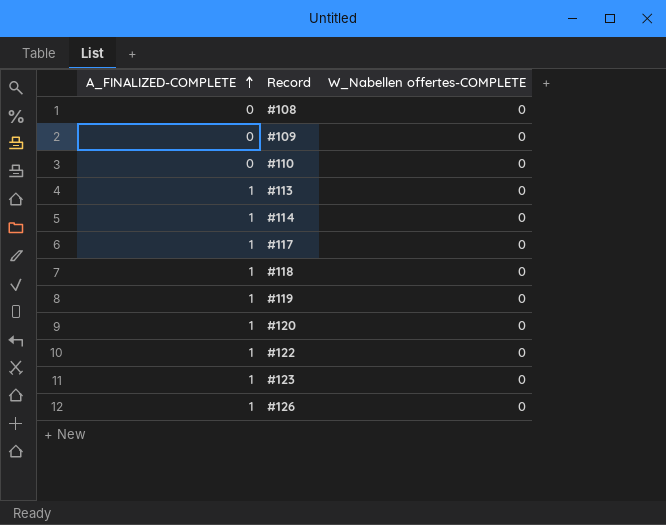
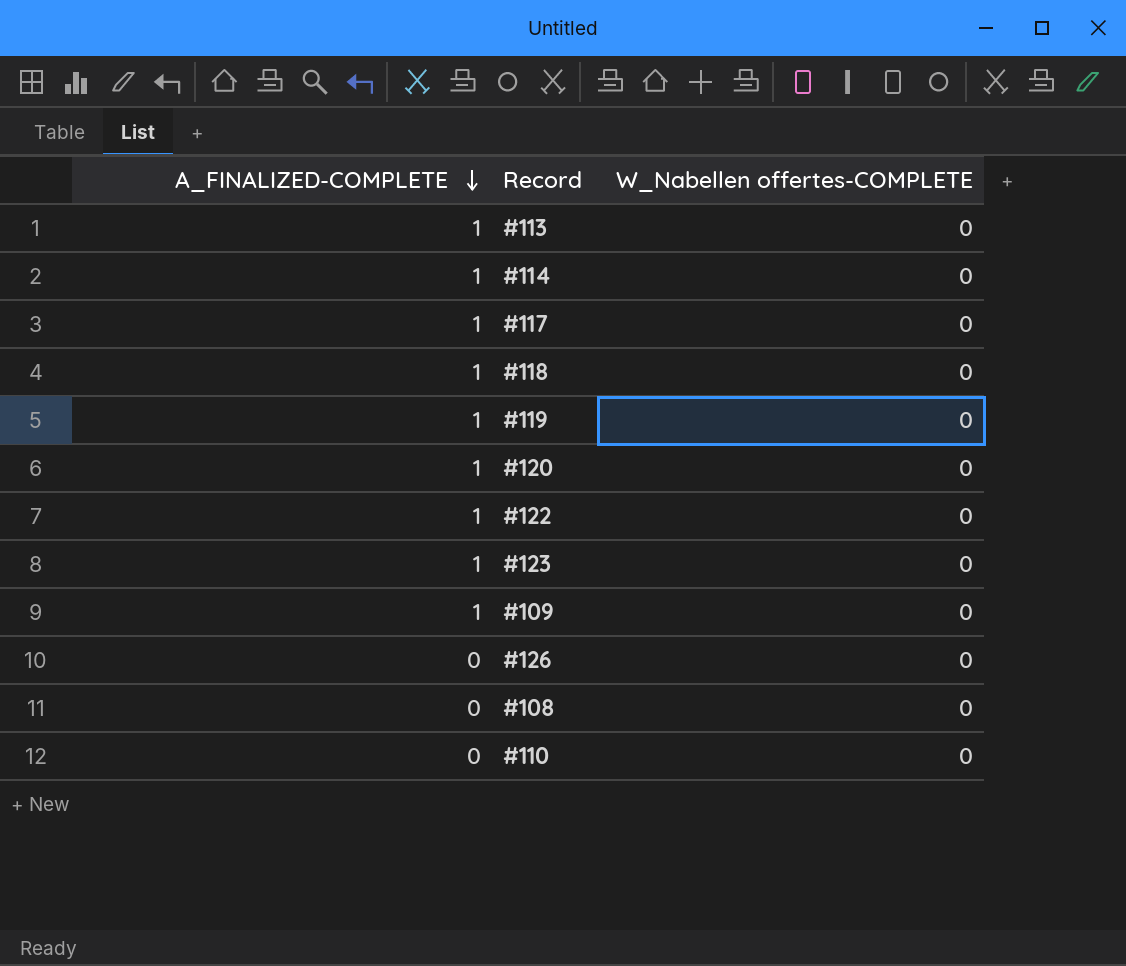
row order: A_FINALIZED-COMPLETE ascending -> A_FINALIZED-COMPLETE descending
#109 | A_FINALIZED-COMPLETE: 0 -> 1
#126 | A_FINALIZED-COMPLETE: 1 -> 0

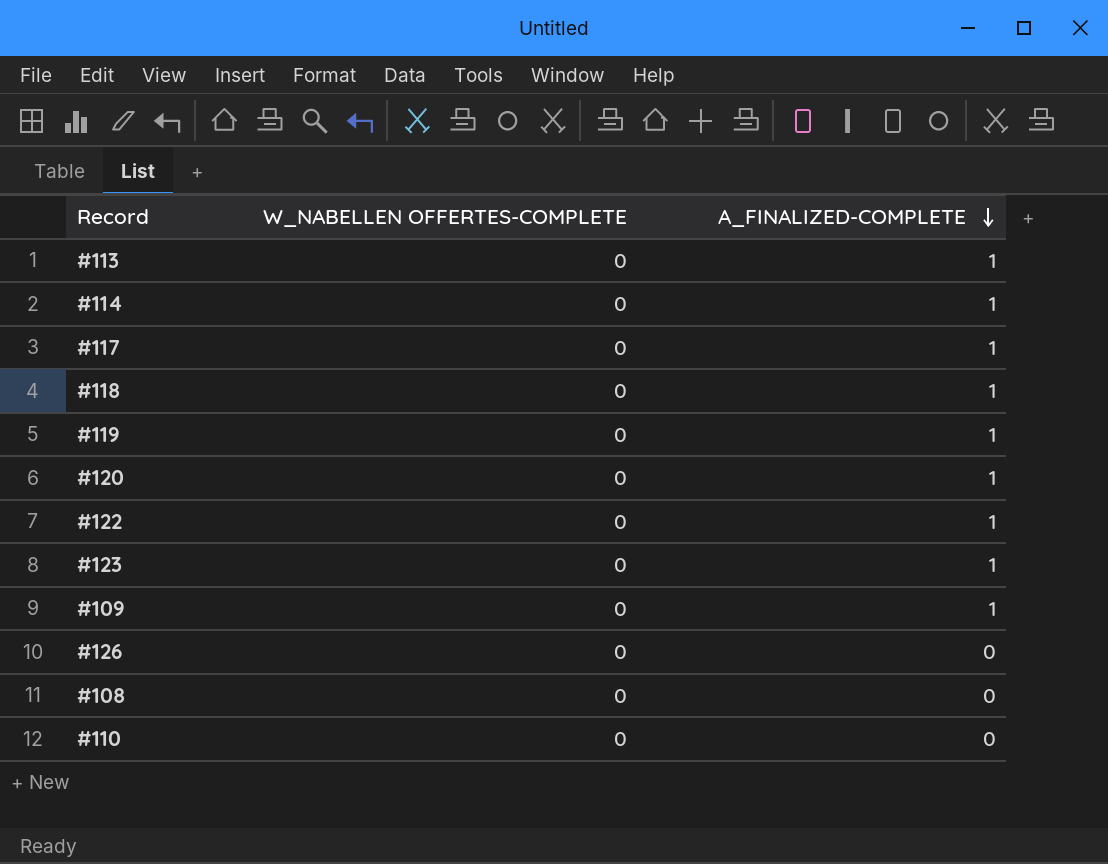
column name: W_Nabellen offertes-COMPLETE -> W_NABELLEN OFFERTES-COMPLETE
column A_FINALIZED-COMPLETE | position: 1 -> 3

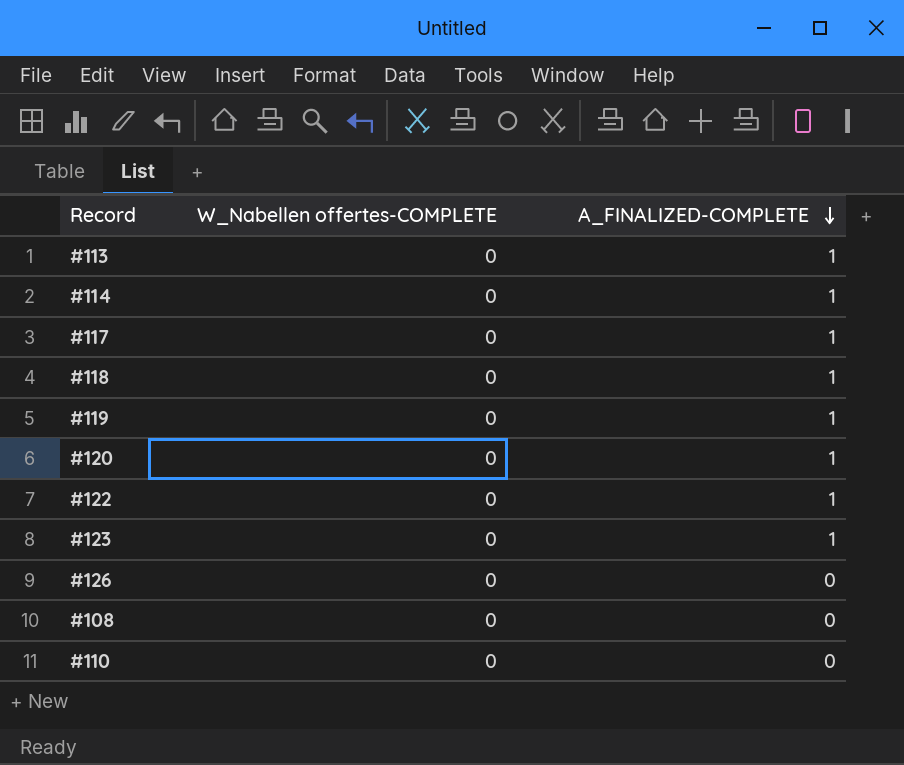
column name: W_NABELLEN OFFERTES-COMPLETE -> W_Nabellen offertes-COMPLETE
row #109: 0 | 1 -> none

